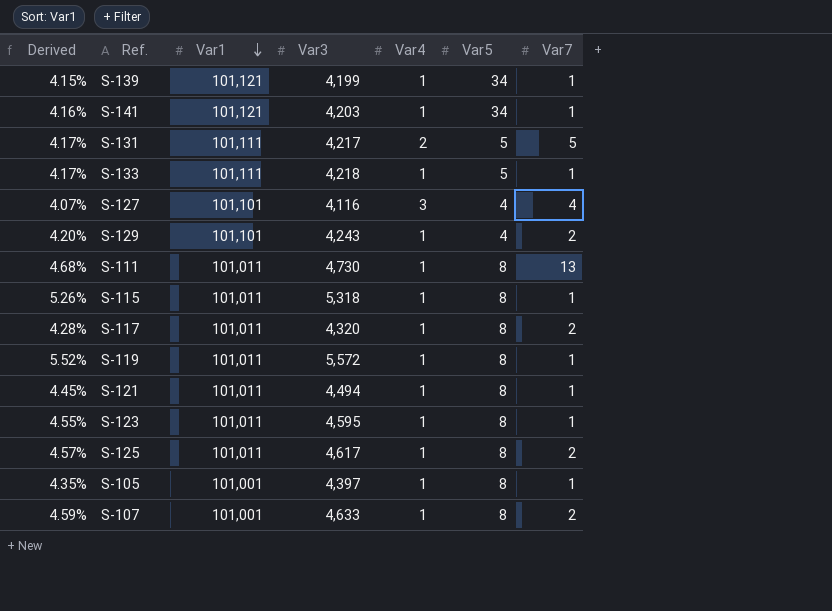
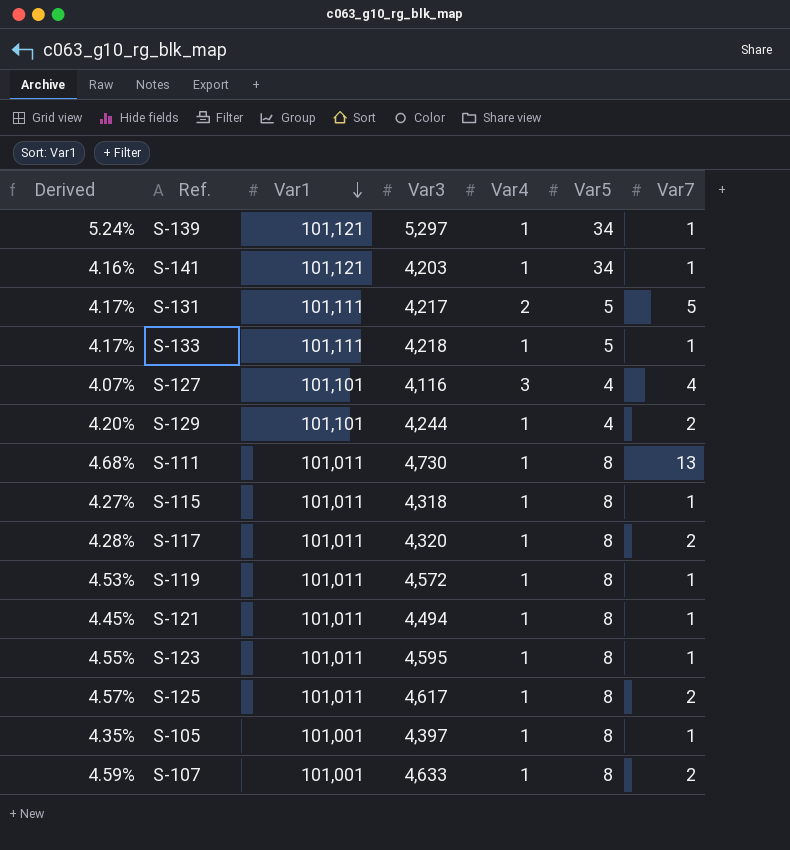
S-139 | Derived: 4.15% -> 5.24%
S-139 | Var3: 4,199 -> 5,297
S-129 | Var3: 4,243 -> 4,244
S-115 | Derived: 5.26% -> 4.27%
S-115 | Var3: 5,318 -> 4,318
S-119 | Derived: 5.52% -> 4.53%
S-119 | Var3: 5,572 -> 4,572

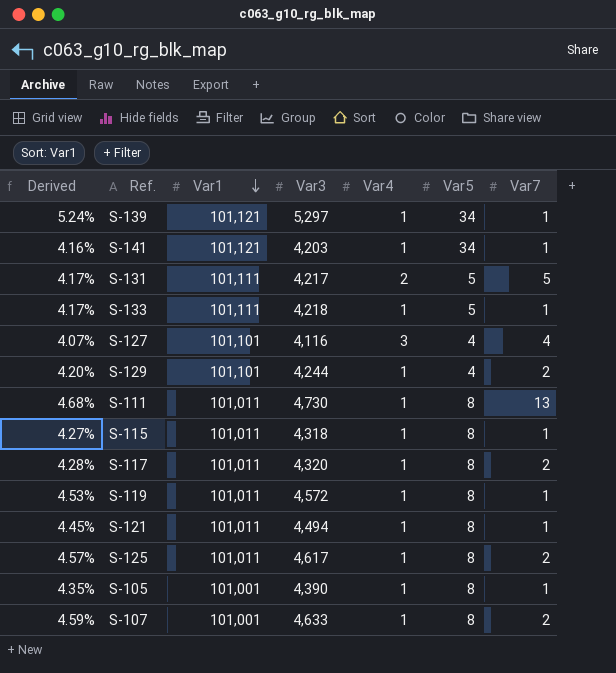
row S-123: 4.55% | 101,011 | 4,595 | 1 | 8 | 1 -> none
S-105 | Var3: 4,397 -> 4,390

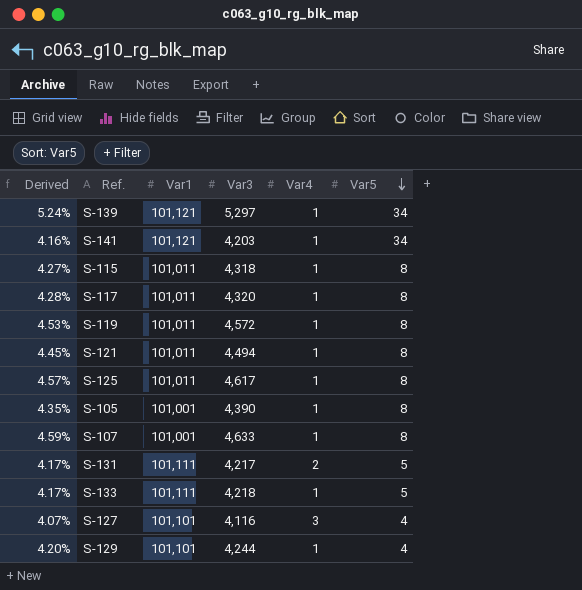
row order: Var1 descending -> Var5 descending
column Var7 | position: 7 -> none
row S-111: 4.68% | 101,011 | 4,730 | 1 | 8 | 13 -> none

